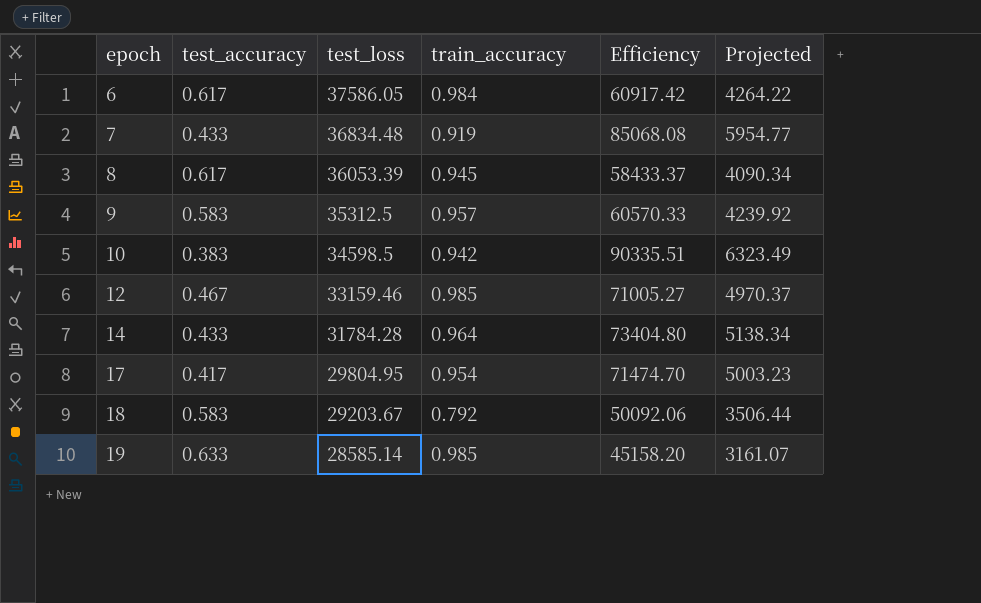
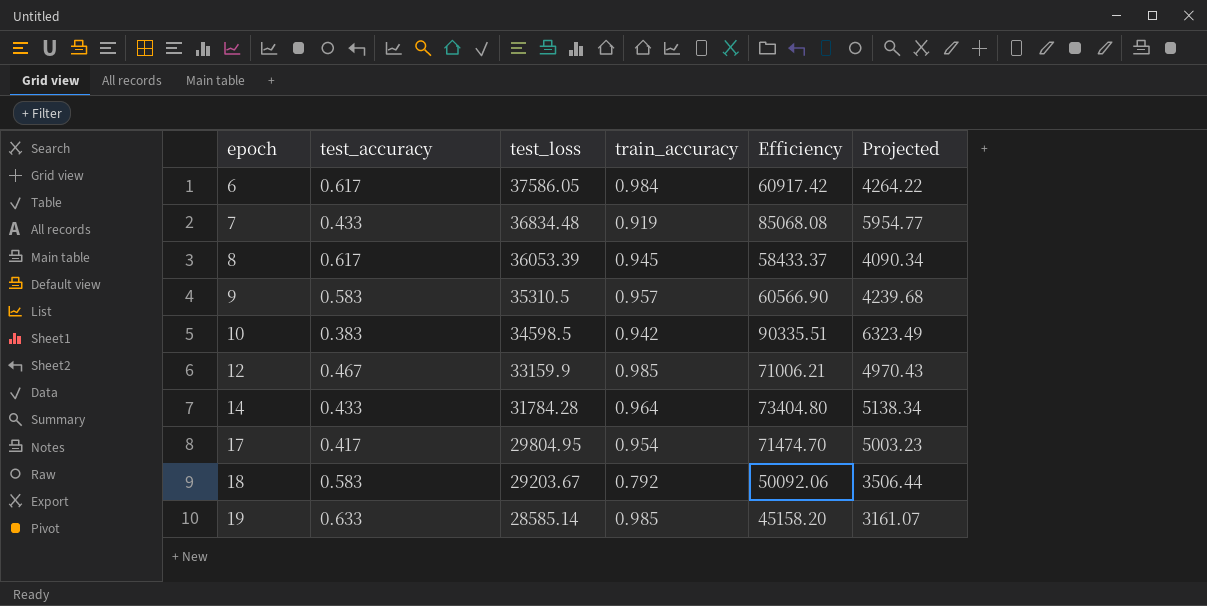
9 | test_loss: 35312.5 -> 35310.5
9 | Efficiency: 60570.33 -> 60566.90
9 | Projected: 4239.92 -> 4239.68
12 | test_loss: 33159.46 -> 33159.9
12 | Efficiency: 71005.27 -> 71006.21
12 | Projected: 4970.37 -> 4970.43

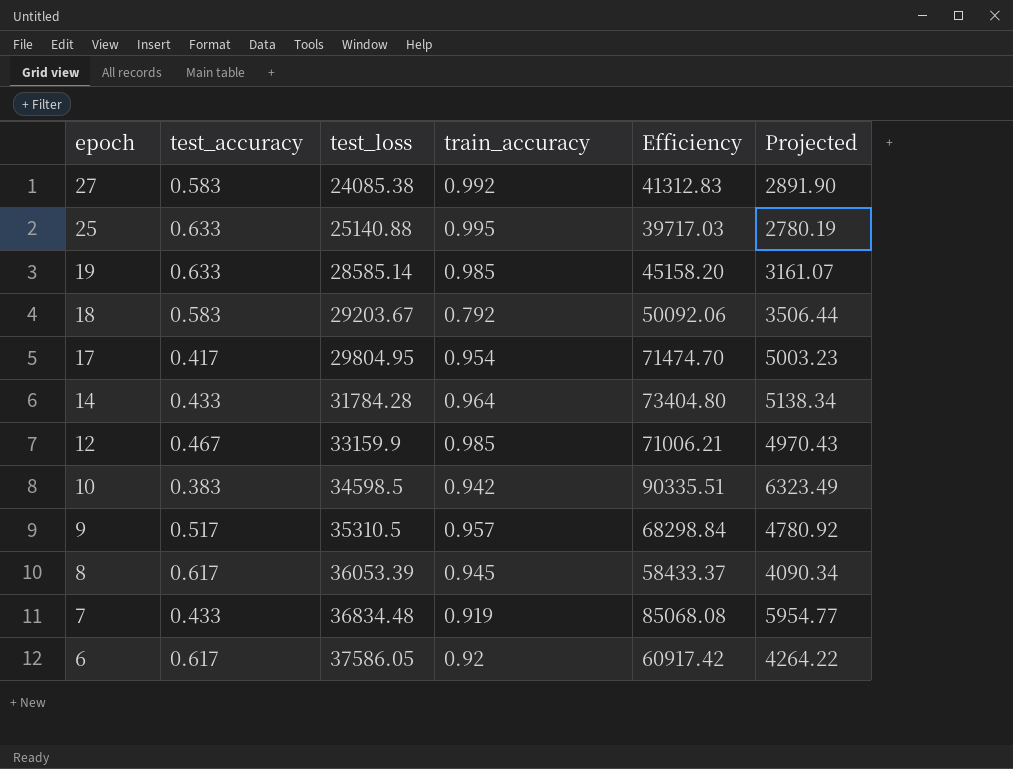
row order: epoch ascending -> epoch descending
row 27: none -> 0.583 | 24085.38 | 0.992 | 41312.83 | 2891.90
row 25: none -> 0.633 | 25140.88 | 0.995 | 39717.03 | 2780.19
9 | test_accuracy: 0.583 -> 0.517
9 | Efficiency: 60566.90 -> 68298.84
9 | Projected: 4239.68 -> 4780.92
6 | train_accuracy: 0.984 -> 0.92

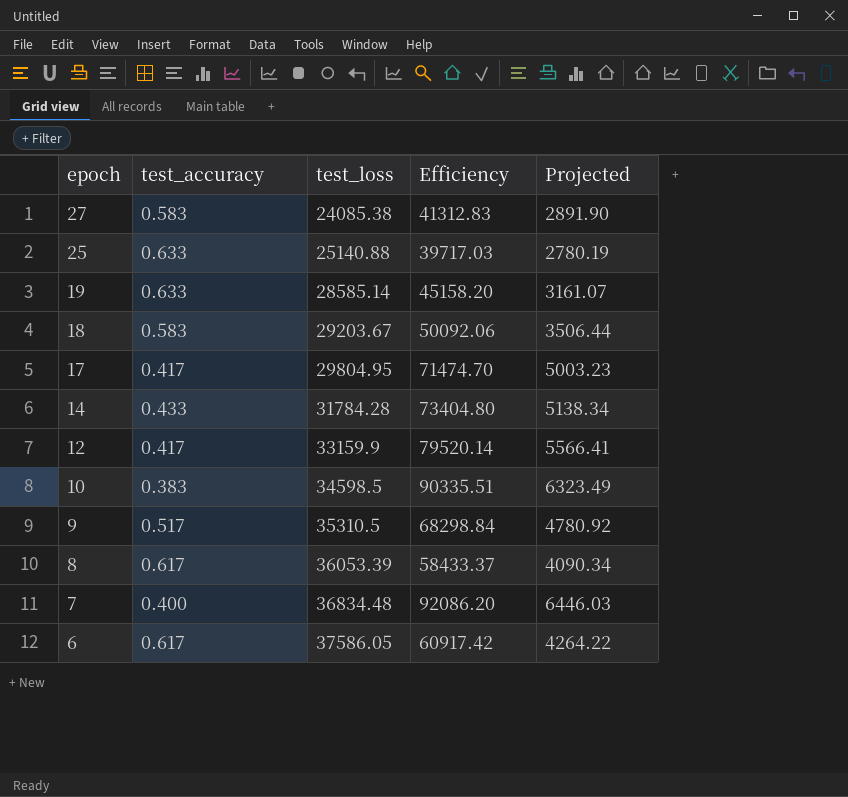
column train_accuracy | position: 4 -> none
12 | test_accuracy: 0.467 -> 0.417
12 | Efficiency: 71006.21 -> 79520.14
12 | Projected: 4970.43 -> 5566.41
7 | test_accuracy: 0.433 -> 0.400
7 | Efficiency: 85068.08 -> 92086.20
7 | Projected: 5954.77 -> 6446.03

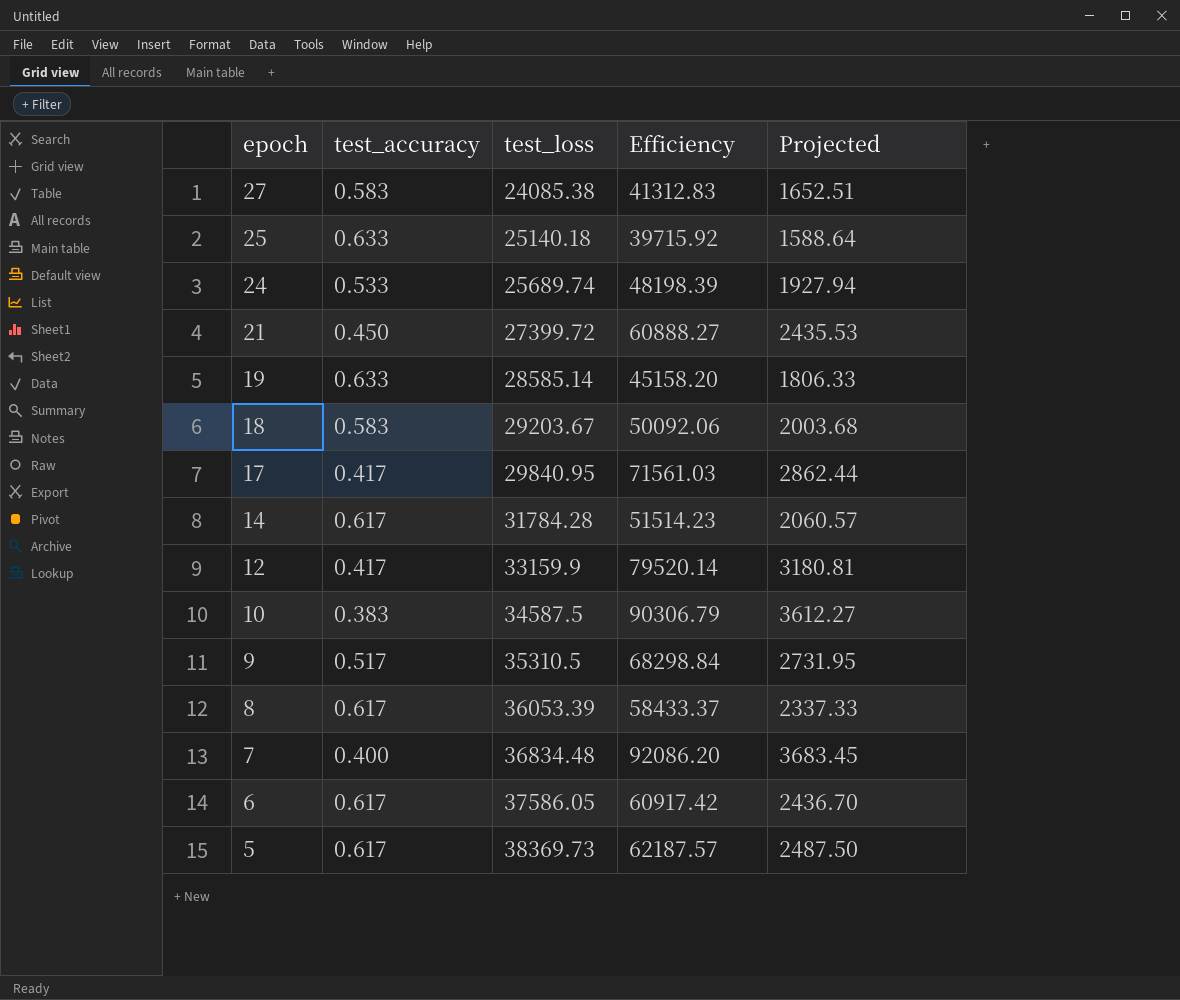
column Projected | formula: [Efficiency] * 0.07 -> [Efficiency] * 0.04
25 | test_loss: 25140.88 -> 25140.18
25 | Efficiency: 39717.03 -> 39715.92
row 24: none -> 0.533 | 25689.74 | 48198.39 | 1927.94
row 21: none -> 0.450 | 27399.72 | 60888.27 | 2435.53
17 | test_loss: 29804.95 -> 29840.95
17 | Efficiency: 71474.70 -> 71561.03
14 | test_accuracy: 0.433 -> 0.617
14 | Efficiency: 73404.80 -> 51514.23
10 | test_loss: 34598.5 -> 34587.5
10 | Efficiency: 90335.51 -> 90306.79
row 5: none -> 0.617 | 38369.73 | 62187.57 | 2487.50

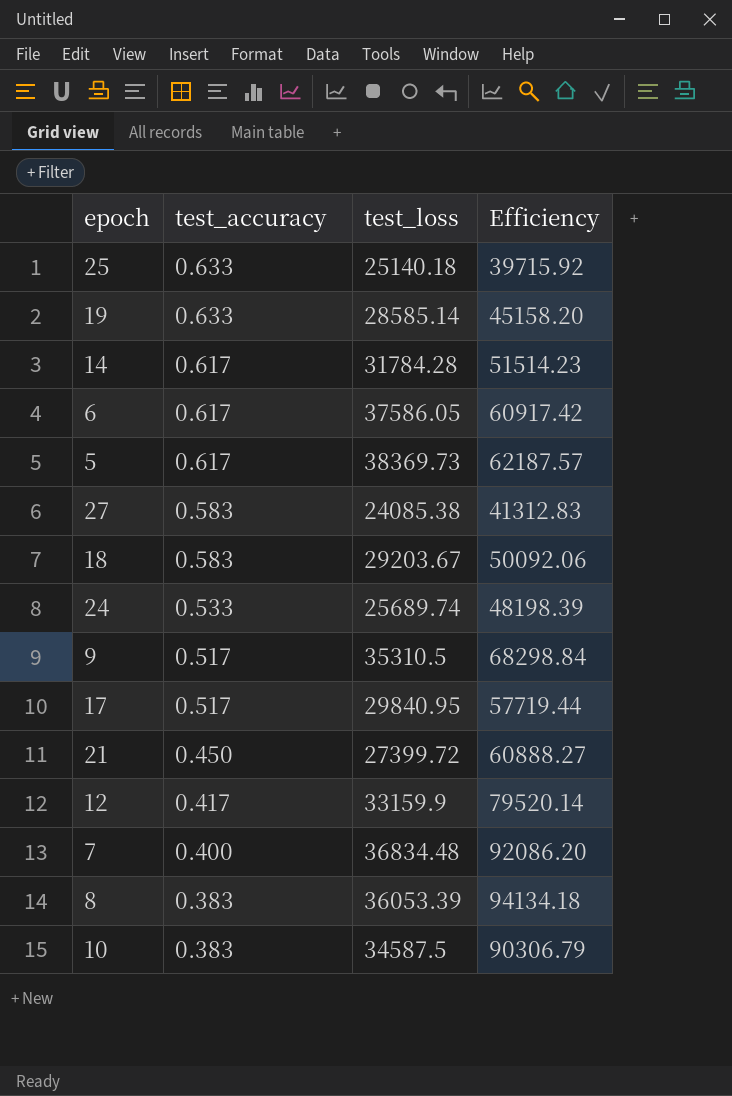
row order: epoch descending -> test_accuracy descending
column Projected | formula: [Efficiency] * 0.04 -> none
17 | test_accuracy: 0.417 -> 0.517
17 | Efficiency: 71561.03 -> 57719.44
8 | test_accuracy: 0.617 -> 0.383
8 | Efficiency: 58433.37 -> 94134.18

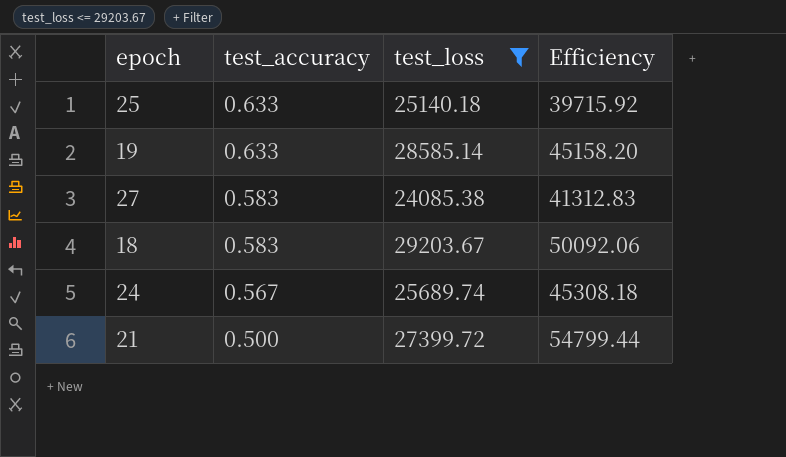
filter: none -> test_loss <= 29203.67
24 | test_accuracy: 0.533 -> 0.567
24 | Efficiency: 48198.39 -> 45308.18
21 | test_accuracy: 0.450 -> 0.500
21 | Efficiency: 60888.27 -> 54799.44

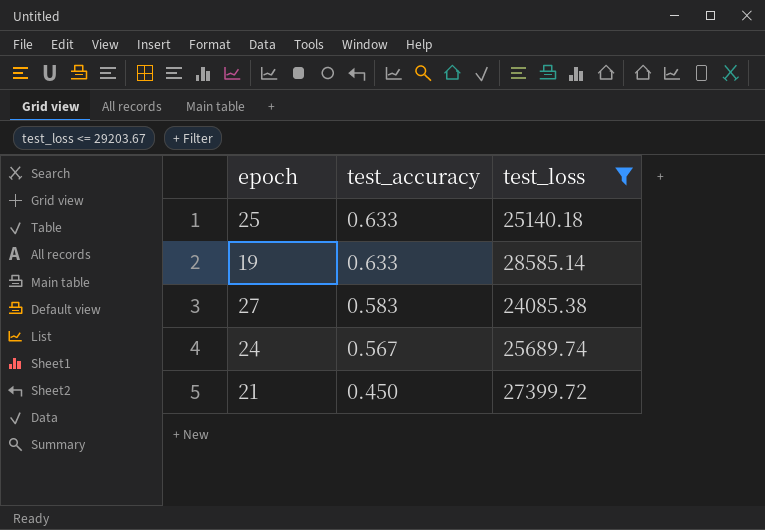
column Efficiency | formula: [test_loss] / [test_accuracy] -> none
row 18: 0.583 | 29203.67 | 50092.06 -> none
21 | test_accuracy: 0.500 -> 0.450

